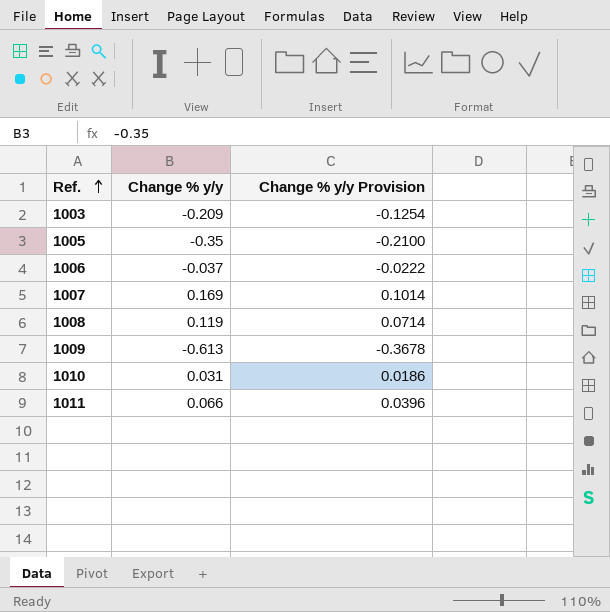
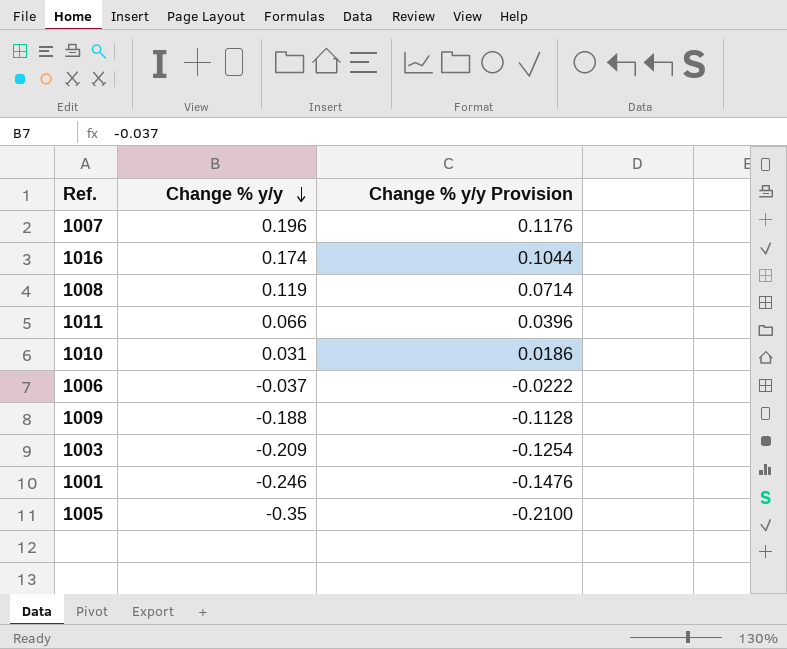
row order: Ref. ascending -> Change % y/y descending
1007 | Change % y/y: 0.169 -> 0.196
1007 | Change % y/y Provision: 0.1014 -> 0.1176
row 1016: none -> 0.174 | 0.1044
1009 | Change % y/y: -0.613 -> -0.188
1009 | Change % y/y Provision: -0.3678 -> -0.1128
row 1001: none -> -0.246 | -0.1476

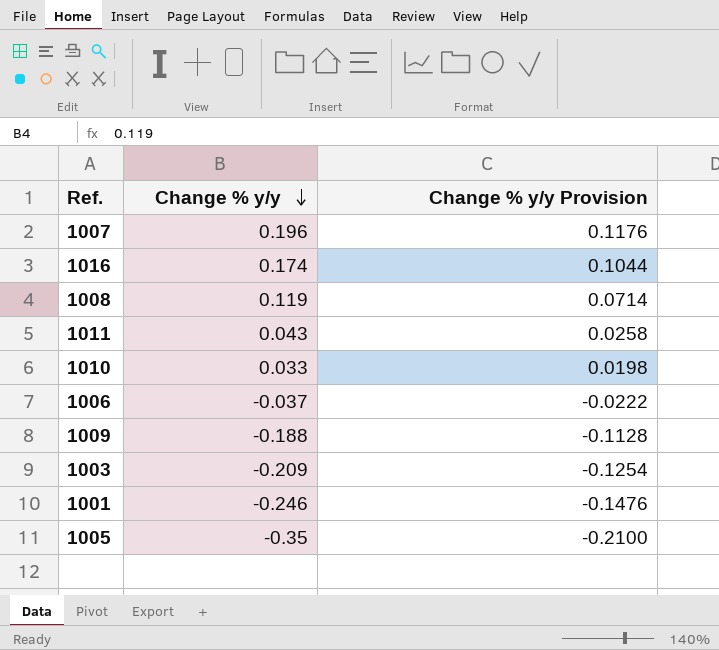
1011 | Change % y/y: 0.066 -> 0.043
1011 | Change % y/y Provision: 0.0396 -> 0.0258
1010 | Change % y/y: 0.031 -> 0.033
1010 | Change % y/y Provision: 0.0186 -> 0.0198

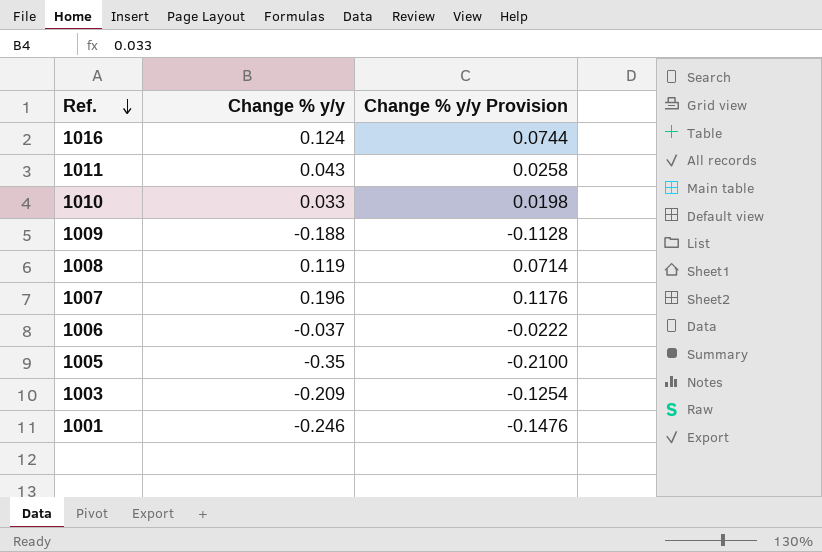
row order: Change % y/y descending -> Ref. descending
1016 | Change % y/y: 0.174 -> 0.124
1016 | Change % y/y Provision: 0.1044 -> 0.0744

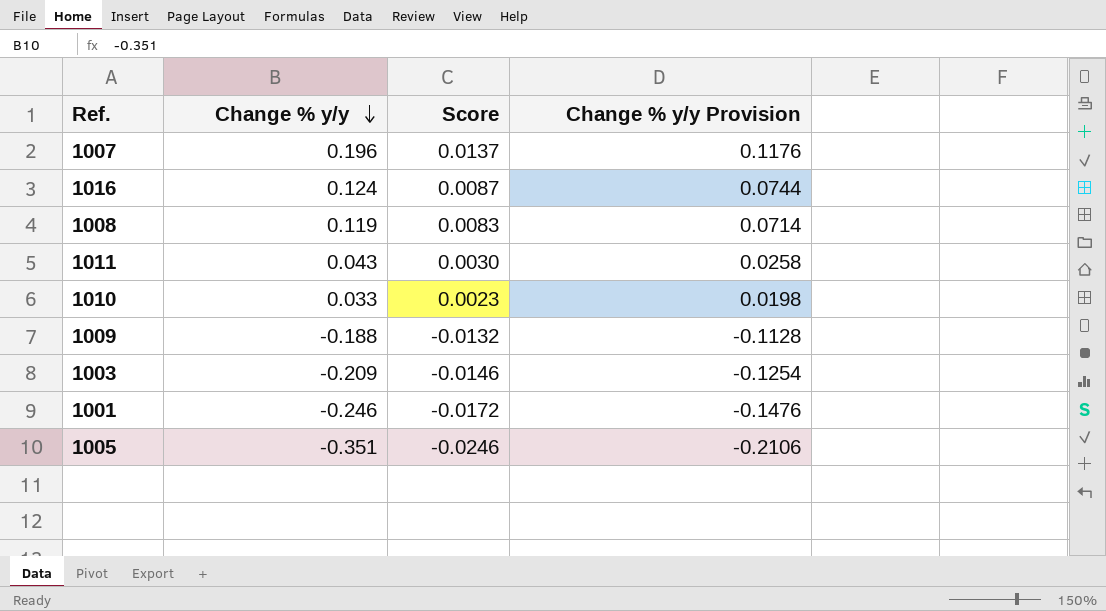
row order: Ref. descending -> Change % y/y descending
column Score | formula: none -> [Change % y/y] * 0.07
row 1006: -0.037 | -0.0222 -> none
1005 | Change % y/y: -0.35 -> -0.351
1005 | Change % y/y Provision: -0.2100 -> -0.2106

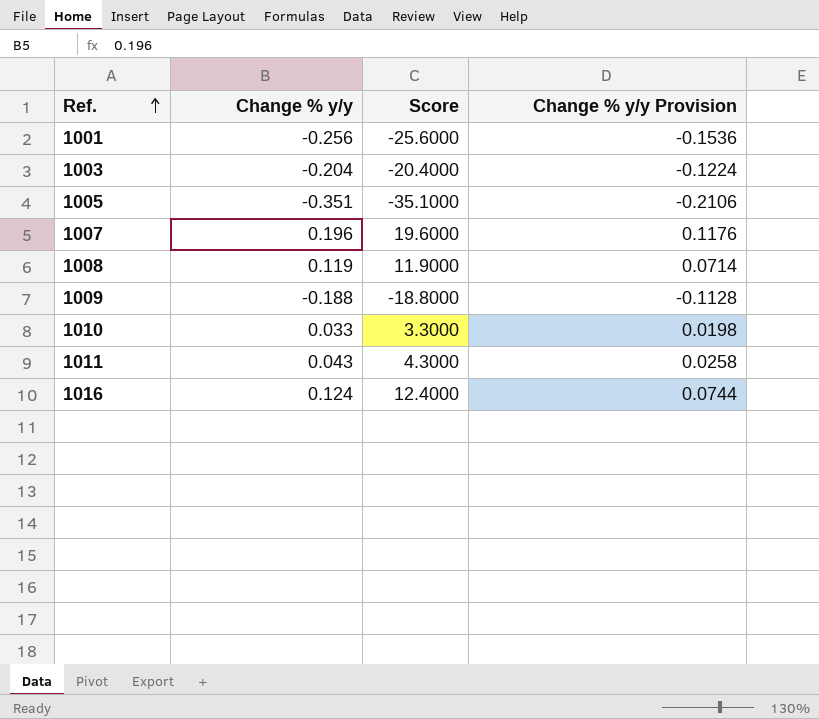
row order: Change % y/y descending -> Ref. ascending
column Score | formula: [Change % y/y] * 0.07 -> [Change % y/y] * 100
1001 | Change % y/y: -0.246 -> -0.256
1001 | Change % y/y Provision: -0.1476 -> -0.1536
1003 | Change % y/y: -0.209 -> -0.204
1003 | Change % y/y Provision: -0.1254 -> -0.1224

